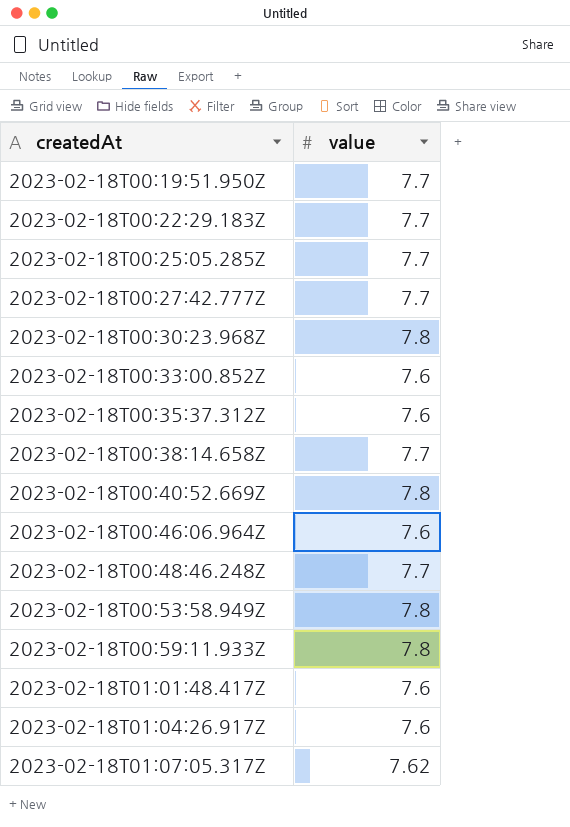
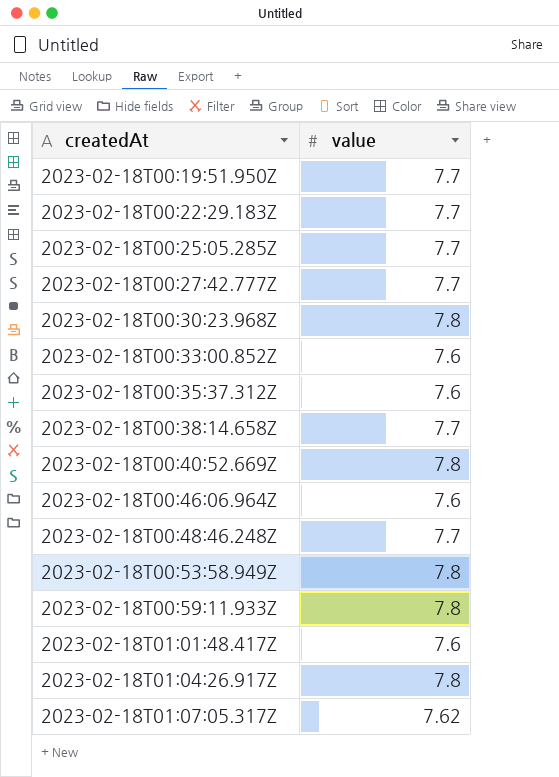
2023-02-18T01:04:26.917Z | value: 7.6 -> 7.8

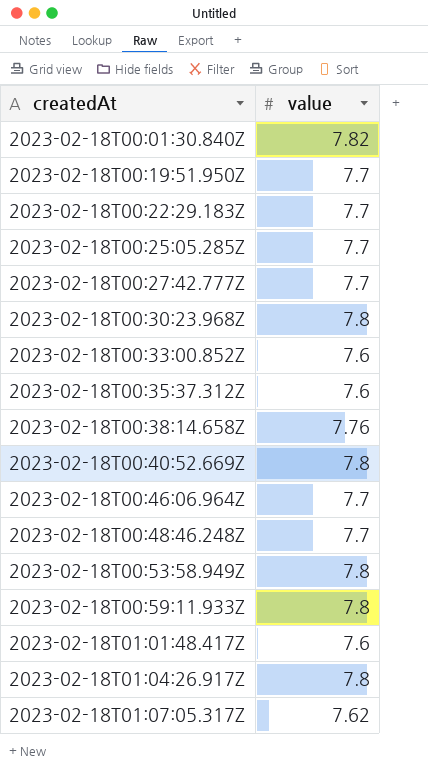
row 2023-02-18T00:01:30.840Z: none -> 7.82
2023-02-18T00:38:14.658Z | value: 7.7 -> 7.76
2023-02-18T00:46:06.964Z | value: 7.6 -> 7.7

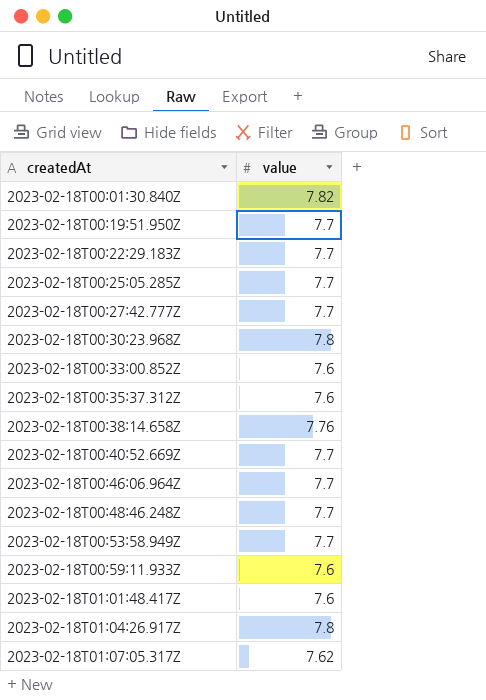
2023-02-18T00:40:52.669Z | value: 7.8 -> 7.7
2023-02-18T00:53:58.949Z | value: 7.8 -> 7.7
2023-02-18T00:59:11.933Z | value: 7.8 -> 7.6

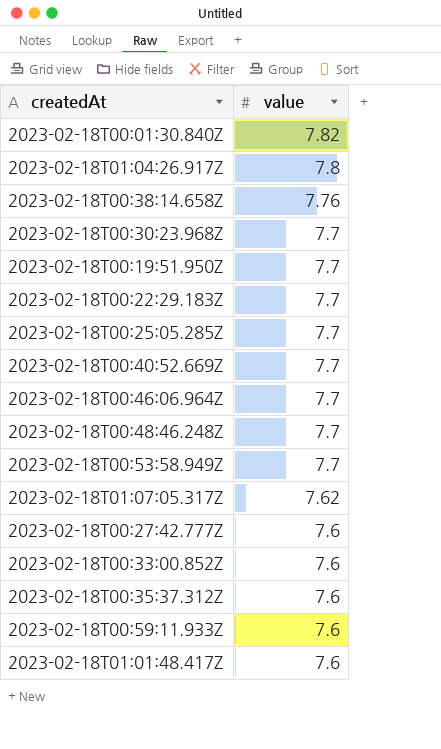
row order: createdAt ascending -> value descending
2023-02-18T00:30:23.968Z | value: 7.8 -> 7.7
2023-02-18T00:27:42.777Z | value: 7.7 -> 7.6

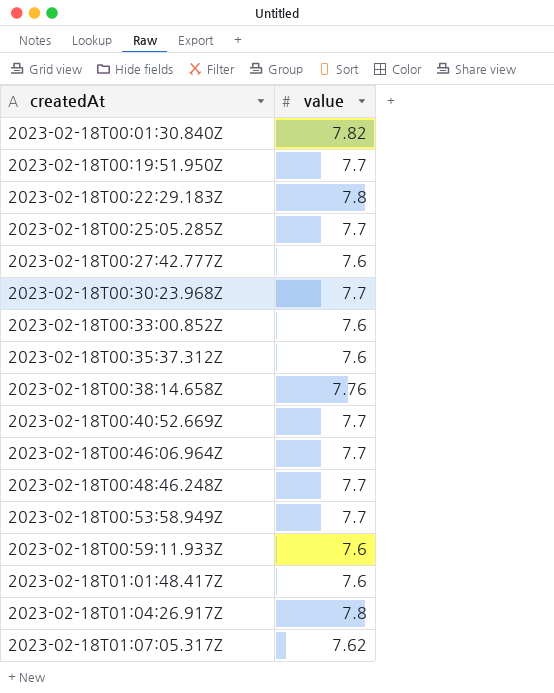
row order: value descending -> createdAt ascending
2023-02-18T00:22:29.183Z | value: 7.7 -> 7.8

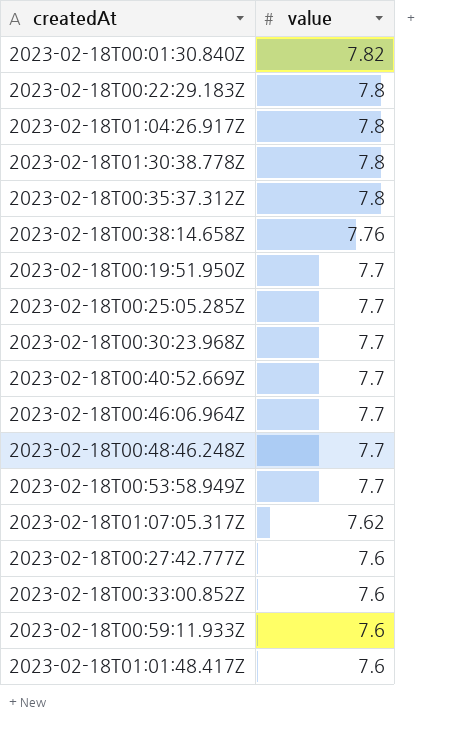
row order: createdAt ascending -> value descending
row 2023-02-18T01:30:38.778Z: none -> 7.8
2023-02-18T00:35:37.312Z | value: 7.6 -> 7.8

